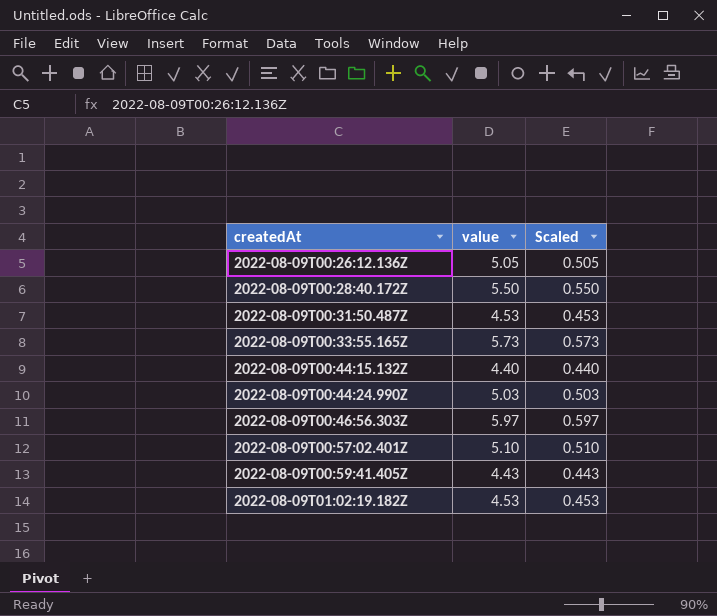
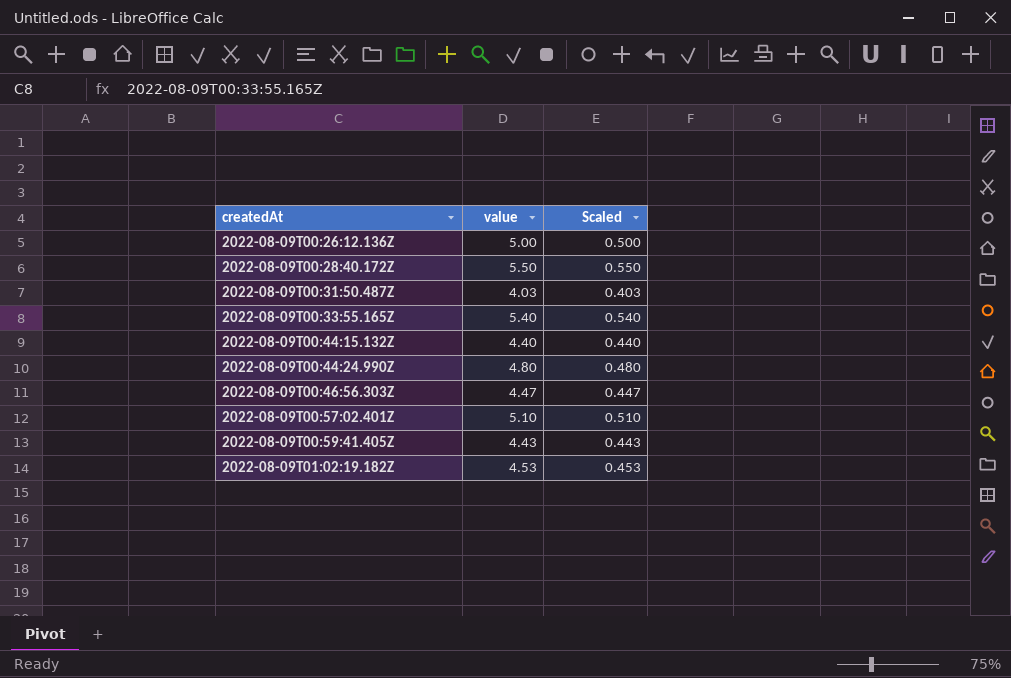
2022-08-09T00:26:12.136Z | value: 5.05 -> 5.00
2022-08-09T00:26:12.136Z | Scaled: 0.505 -> 0.500
2022-08-09T00:31:50.487Z | value: 4.53 -> 4.03
2022-08-09T00:31:50.487Z | Scaled: 0.453 -> 0.403
2022-08-09T00:33:55.165Z | value: 5.73 -> 5.40
2022-08-09T00:33:55.165Z | Scaled: 0.573 -> 0.540
2022-08-09T00:44:24.990Z | value: 5.03 -> 4.80
2022-08-09T00:44:24.990Z | Scaled: 0.503 -> 0.480
2022-08-09T00:46:56.303Z | value: 5.97 -> 4.47
2022-08-09T00:46:56.303Z | Scaled: 0.597 -> 0.447

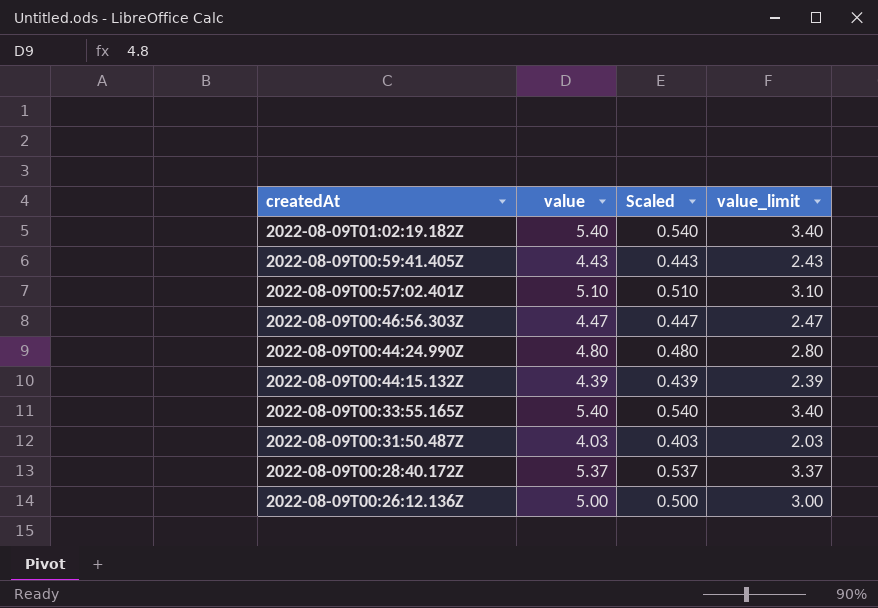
row order: createdAt ascending -> createdAt descending
column value_limit | formula: none -> [value] - 2
2022-08-09T01:02:19.182Z | value: 4.53 -> 5.40
2022-08-09T01:02:19.182Z | Scaled: 0.453 -> 0.540
2022-08-09T00:44:15.132Z | value: 4.40 -> 4.39
2022-08-09T00:44:15.132Z | Scaled: 0.440 -> 0.439
2022-08-09T00:28:40.172Z | value: 5.50 -> 5.37
2022-08-09T00:28:40.172Z | Scaled: 0.550 -> 0.537

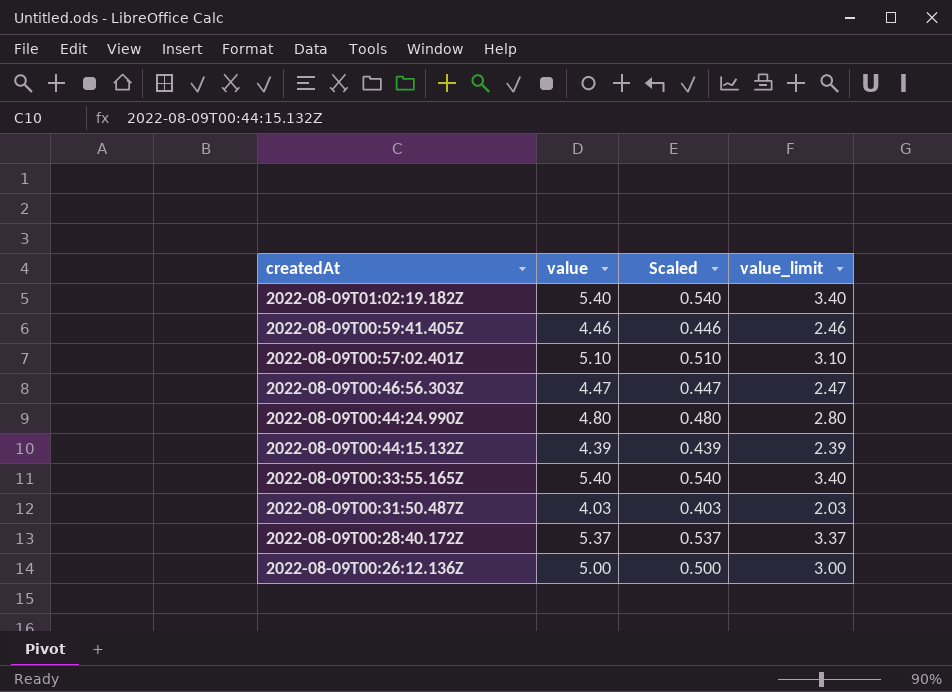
2022-08-09T00:59:41.405Z | value: 4.43 -> 4.46
2022-08-09T00:59:41.405Z | Scaled: 0.443 -> 0.446
2022-08-09T00:59:41.405Z | value_limit: 2.43 -> 2.46

